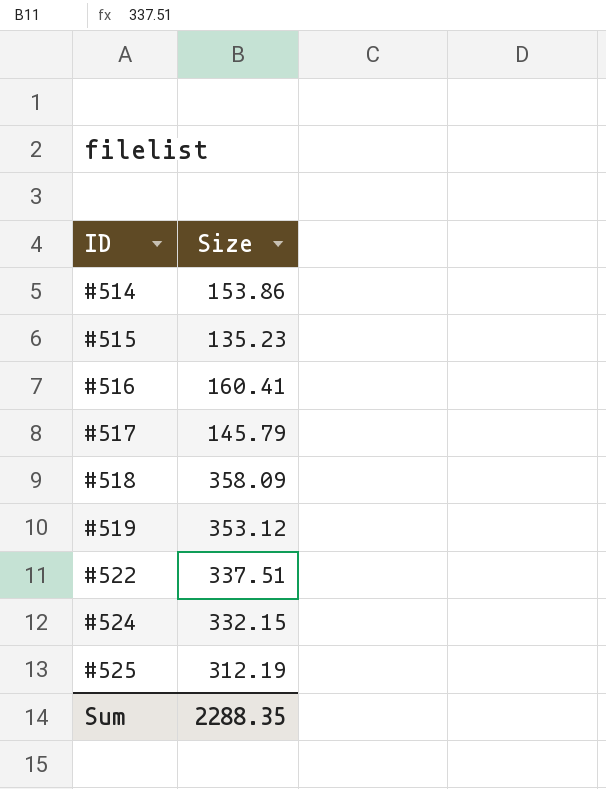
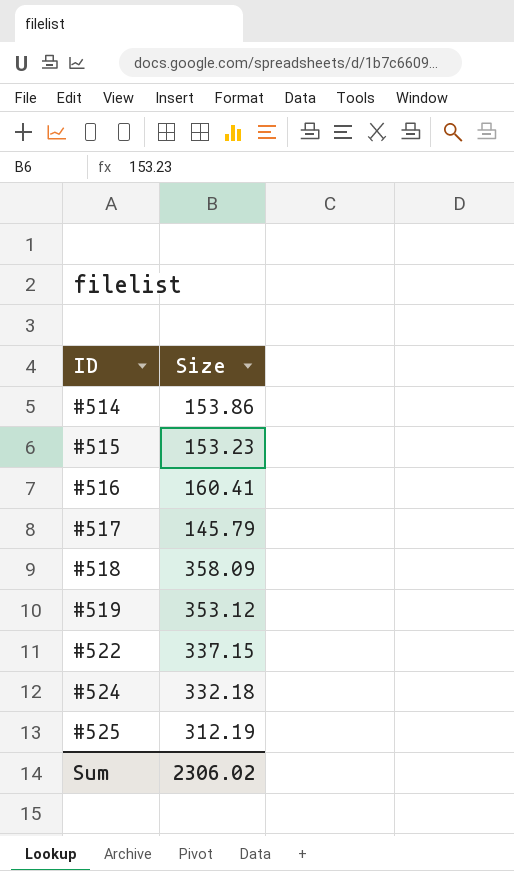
#515 | Size: 135.23 -> 153.23
#522 | Size: 337.51 -> 337.15
#524 | Size: 332.15 -> 332.18
Sum | Size: 2288.35 -> 2306.02

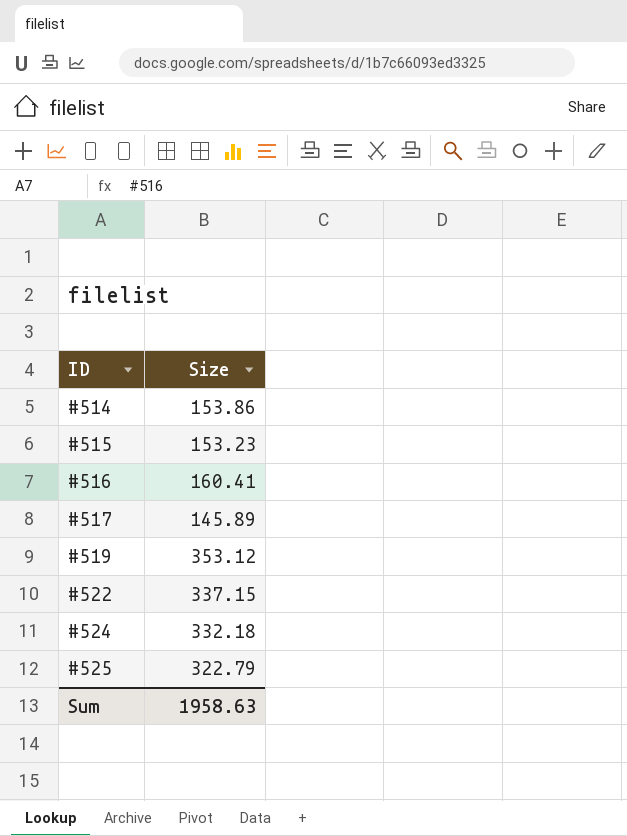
row #518: 358.09 -> none
#517 | Size: 145.79 -> 145.89
#525 | Size: 312.19 -> 322.79
Sum | Size: 2306.02 -> 1958.63

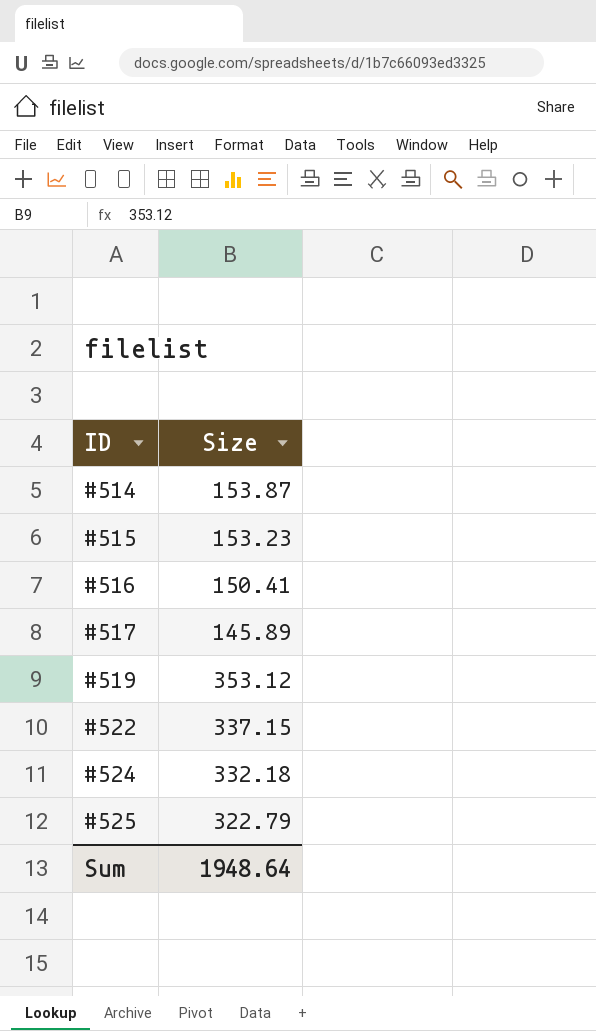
#514 | Size: 153.86 -> 153.87
#516 | Size: 160.41 -> 150.41
Sum | Size: 1958.63 -> 1948.64

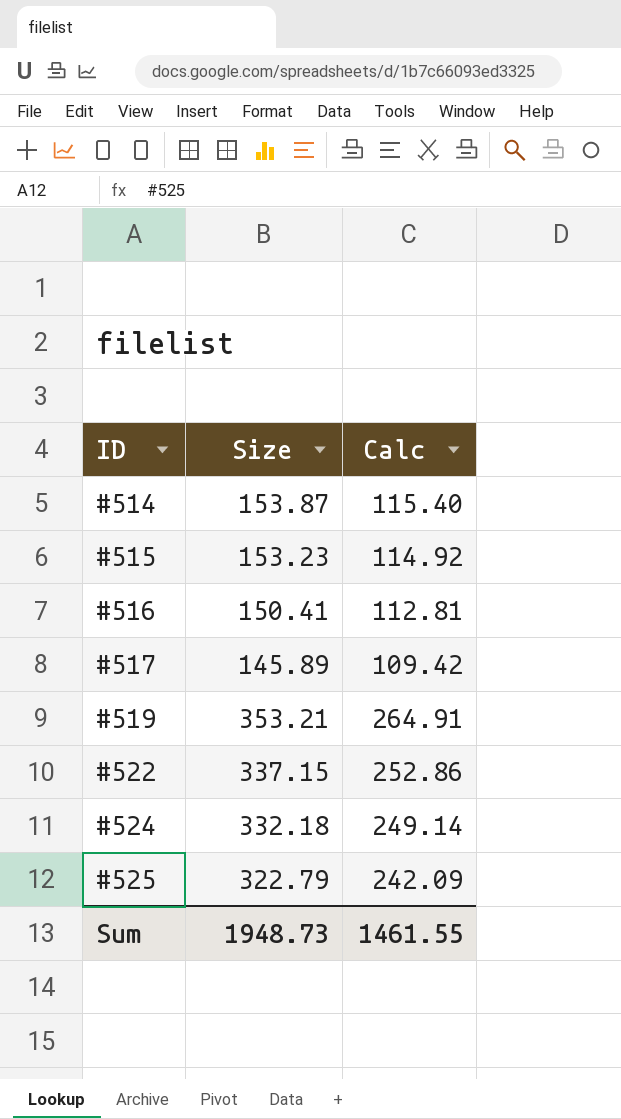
column Calc | formula: none -> [Size] * 0.75
#519 | Size: 353.12 -> 353.21
Sum | Size: 1948.64 -> 1948.73

